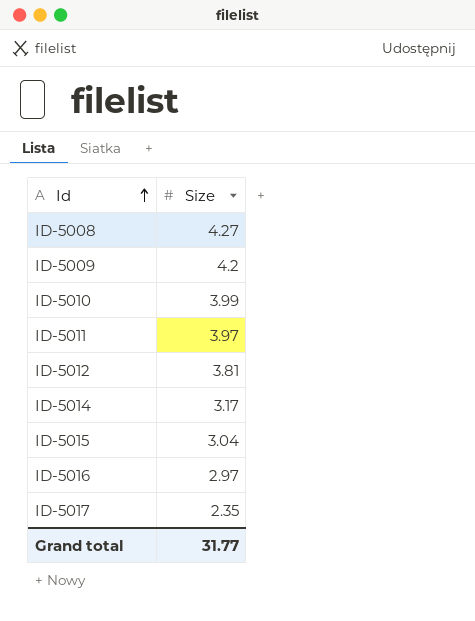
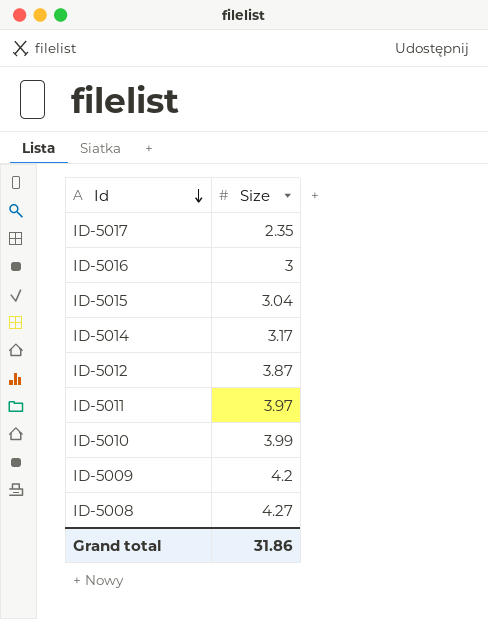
row order: Id ascending -> Id descending
ID-5016 | Size: 2.97 -> 3
ID-5012 | Size: 3.81 -> 3.87
Grand total | Size: 31.77 -> 31.86

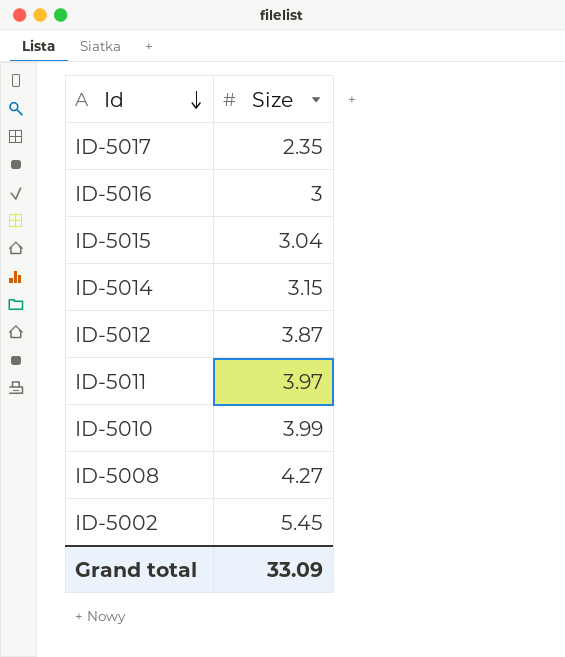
row ID-5009: 4.2 -> none
ID-5014 | Size: 3.17 -> 3.15
row ID-5002: none -> 5.45
Grand total | Size: 31.86 -> 33.09

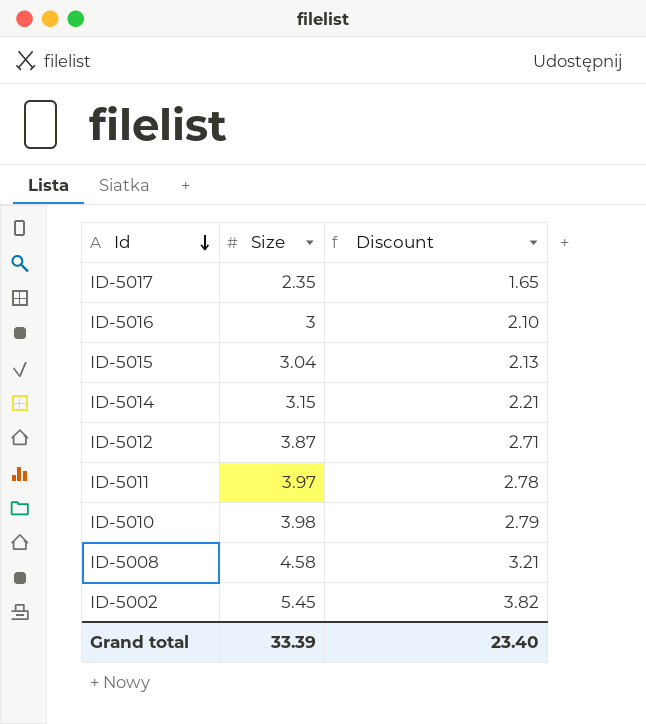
column Discount | formula: none -> [Size] * 0.7
ID-5010 | Size: 3.99 -> 3.98
ID-5008 | Size: 4.27 -> 4.58
Grand total | Size: 33.09 -> 33.39

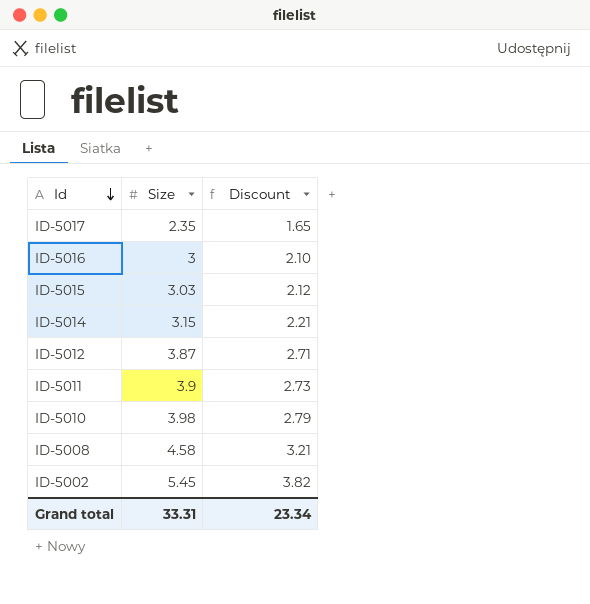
ID-5015 | Size: 3.04 -> 3.03
ID-5015 | Discount: 2.13 -> 2.12
ID-5011 | Size: 3.97 -> 3.9
ID-5011 | Discount: 2.78 -> 2.73
Grand total | Size: 33.39 -> 33.31
Grand total | Discount: 23.40 -> 23.34

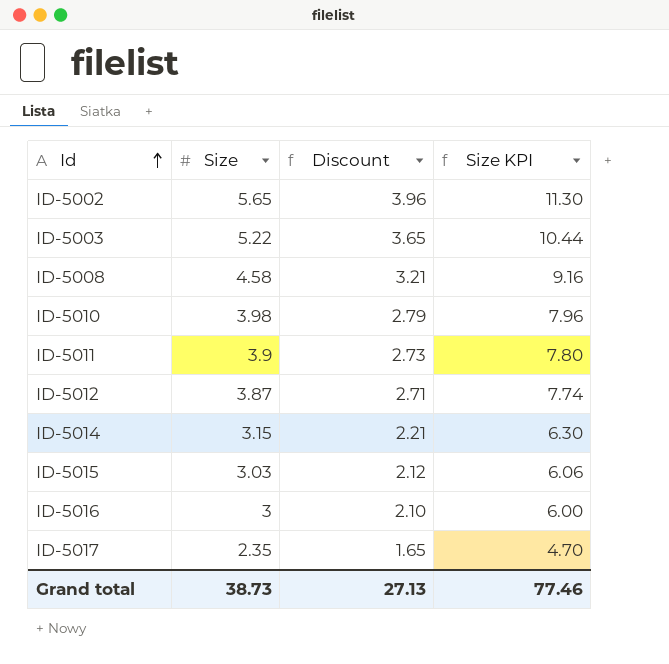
row order: Id descending -> Id ascending
column Size KPI | formula: none -> [Size] * 2
ID-5002 | Size: 5.45 -> 5.65
ID-5002 | Discount: 3.82 -> 3.96
row ID-5003: none -> 5.22 | 3.65 | 10.44
Grand total | Size: 33.31 -> 38.73
Grand total | Discount: 23.34 -> 27.13

